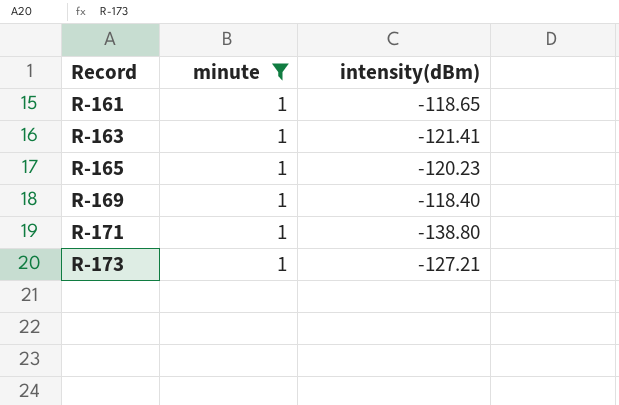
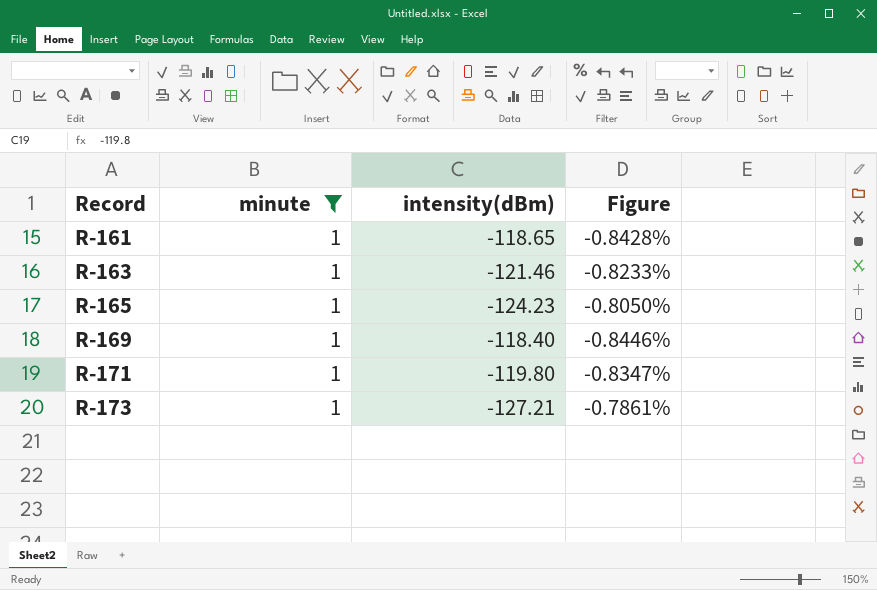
column Figure | formula: none -> [minute] / [intensity(dBm)]
R-163 | intensity(dBm): -121.41 -> -121.46
R-165 | intensity(dBm): -120.23 -> -124.23
R-171 | intensity(dBm): -138.80 -> -119.80

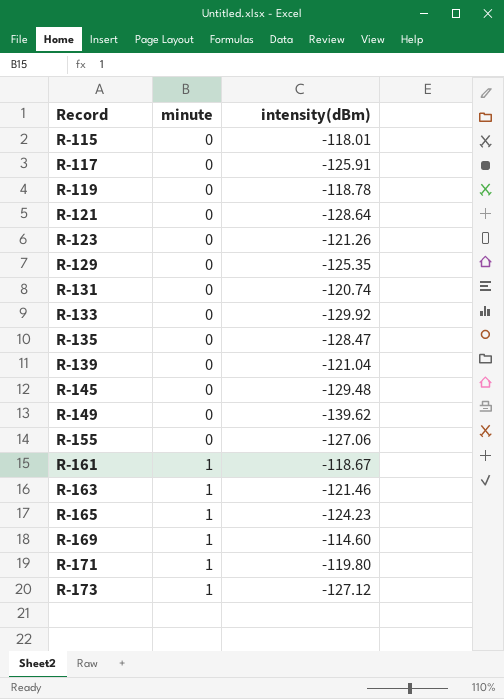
filter: minute = 1 -> none
column Figure | formula: [minute] / [intensity(dBm)] -> none
R-161 | intensity(dBm): -118.65 -> -118.67
R-169 | intensity(dBm): -118.40 -> -114.60
R-173 | intensity(dBm): -127.21 -> -127.12

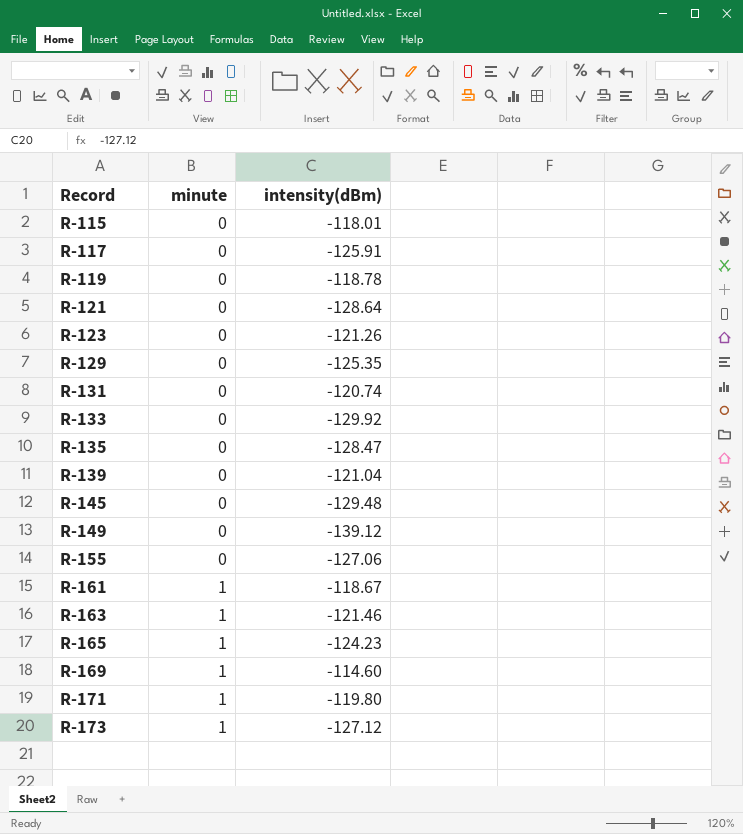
R-149 | intensity(dBm): -139.62 -> -139.12

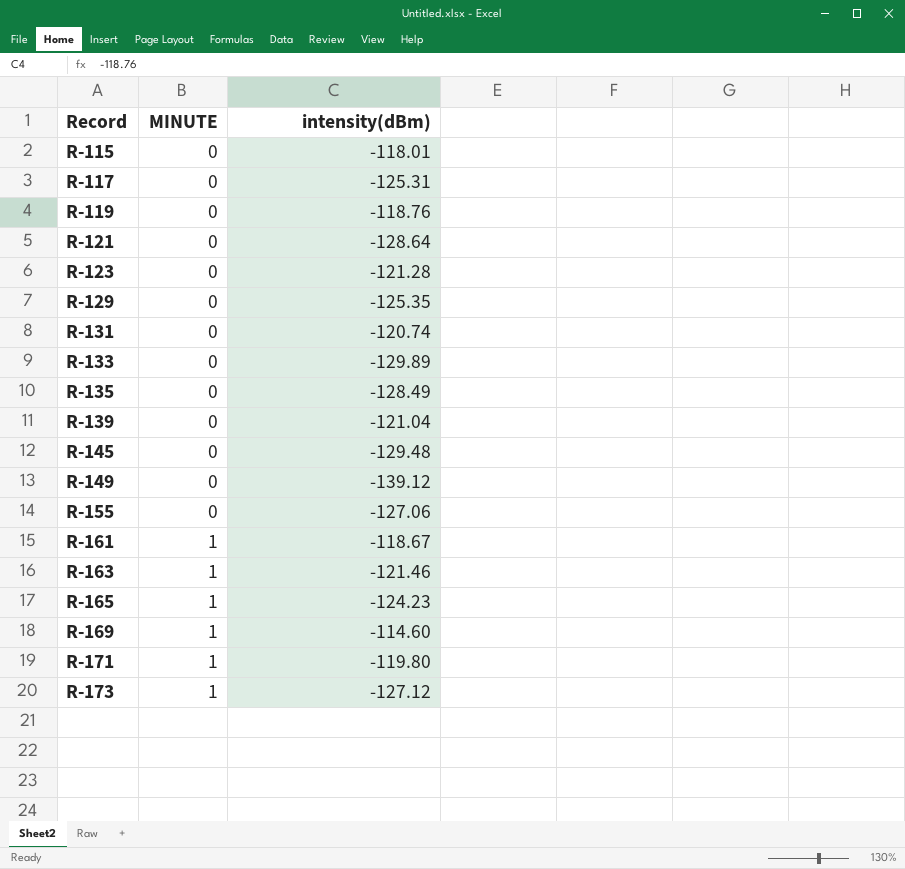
column name: minute -> MINUTE
R-117 | intensity(dBm): -125.91 -> -125.31
R-119 | intensity(dBm): -118.78 -> -118.76
R-123 | intensity(dBm): -121.26 -> -121.28
R-133 | intensity(dBm): -129.92 -> -129.89
R-135 | intensity(dBm): -128.47 -> -128.49

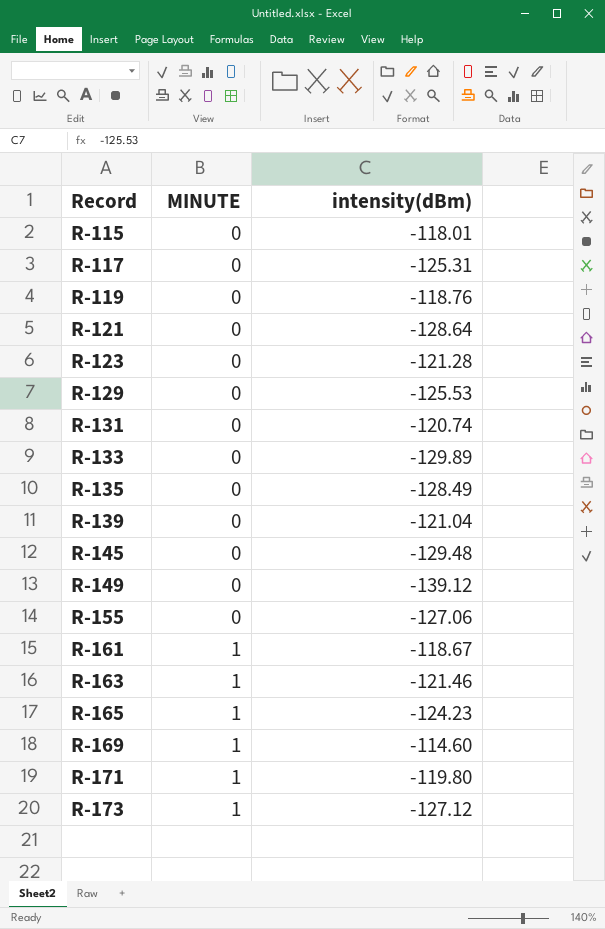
R-129 | intensity(dBm): -125.35 -> -125.53

